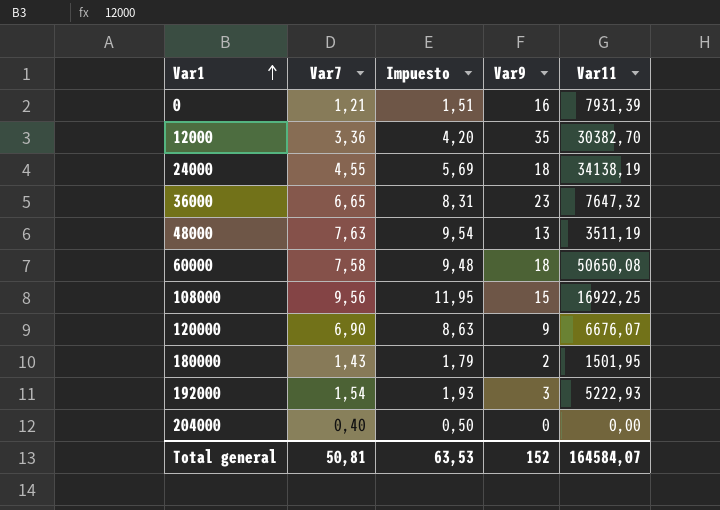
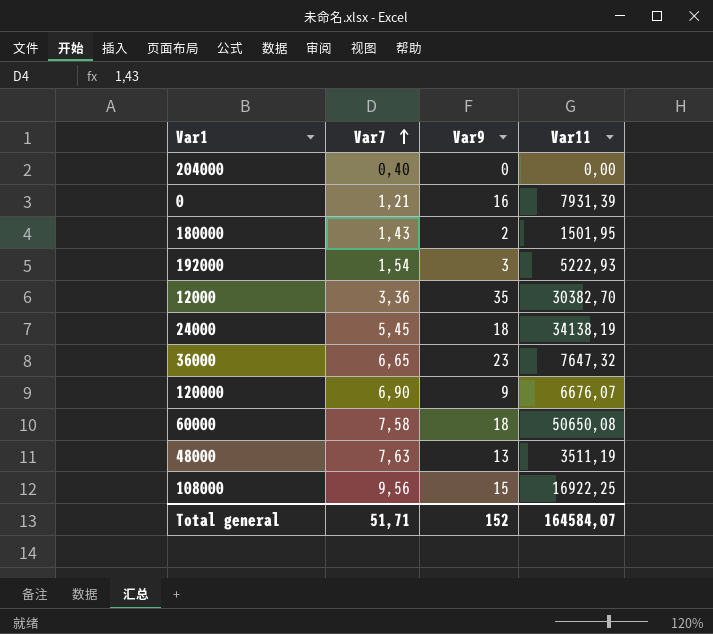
row order: Var1 ascending -> Var7 ascending
column Impuesto | formula: [Var7] * 1,25 -> none
24000 | Var7: 4,55 -> 5,45
Total general | Var7: 50,81 -> 51,71

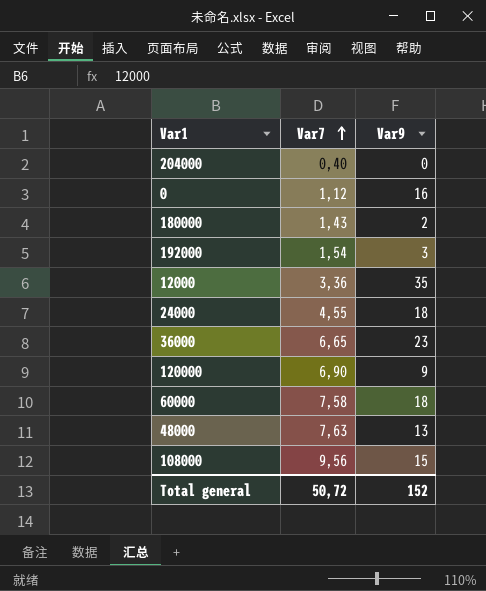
column Var11 | position: 4 -> none
0 | Var7: 1,21 -> 1,12
24000 | Var7: 5,45 -> 4,55
Total general | Var7: 51,71 -> 50,72

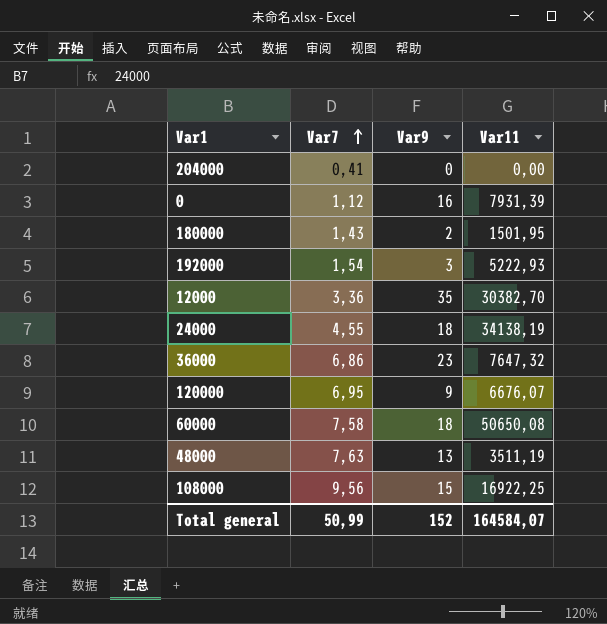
column Var11 | position: none -> 4
204000 | Var7: 0,40 -> 0,41
36000 | Var7: 6,65 -> 6,86
120000 | Var7: 6,90 -> 6,95
Total general | Var7: 50,72 -> 50,99

